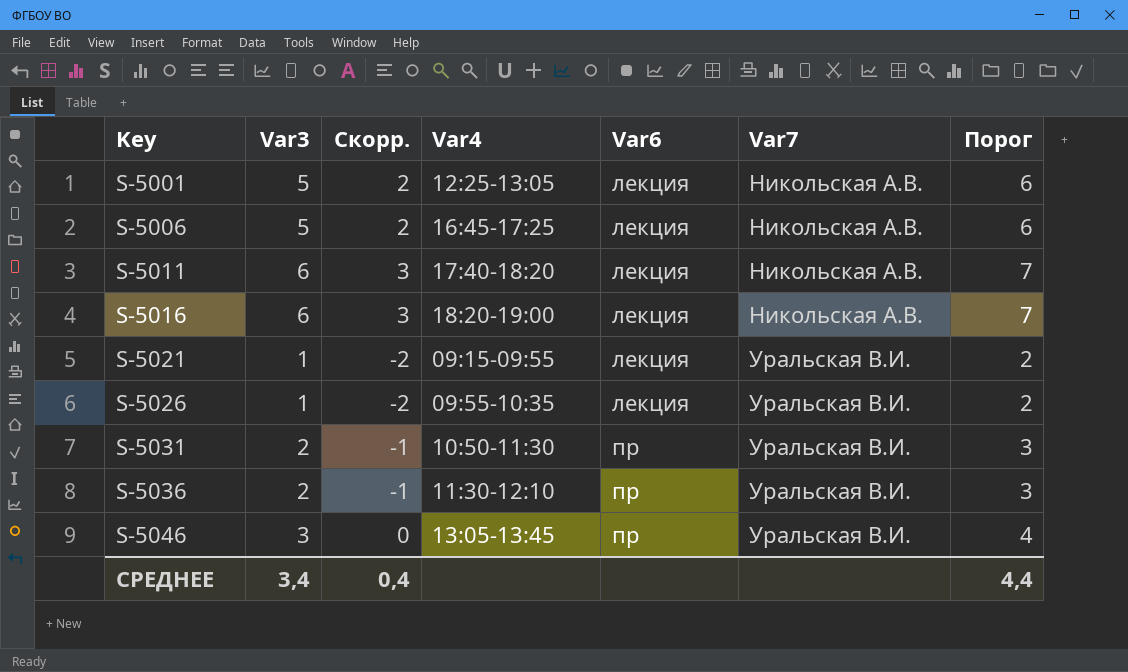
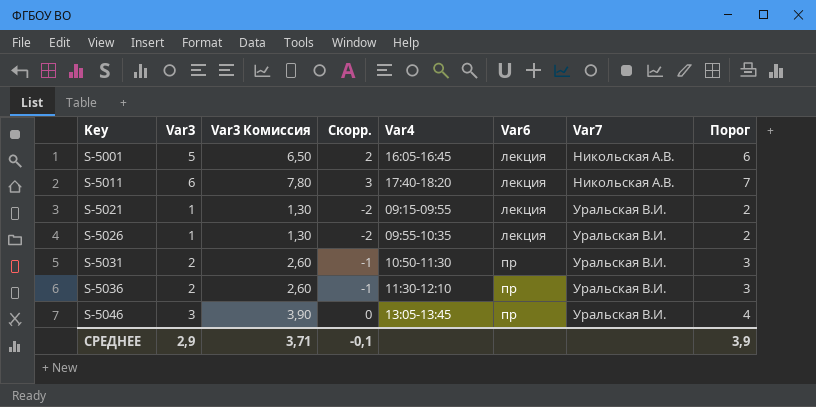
column Var3 Комиссия | formula: none -> [Var3] * 1,3
row S-5006: 5 | 2 | 16:45-17:25 | лекция | Никольская А.В. | 6 -> none
row S-5016: 6 | 3 | 18:20-19:00 | лекция | Никольская А.В. | 7 -> none
S-5001 | Var4: 12:25-13:05 -> 16:05-16:45
СРЕДНЕЕ | Var3: 3,4 -> 2,9
СРЕДНЕЕ | Скорр.: 0,4 -> -0,1
СРЕДНЕЕ | Порог: 4,4 -> 3,9

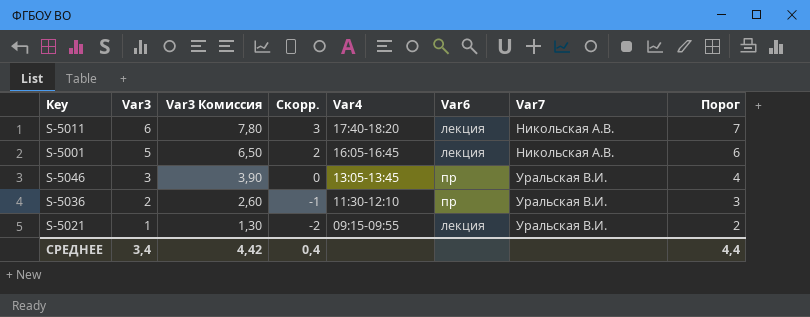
row order: Key ascending -> Var3 descending
row S-5026: 1 | 1,30 | -2 | 09:55-10:35 | лекция | Уральская В.И. | 2 -> none
row S-5031: 2 | 2,60 | -1 | 10:50-11:30 | пр | Уральская В.И. | 3 -> none
СРЕДНЕЕ | Var3: 2,9 -> 3,4
СРЕДНЕЕ | Var3 Комиссия: 3,71 -> 4,42
СРЕДНЕЕ | Скорр.: -0,1 -> 0,4
СРЕДНЕЕ | Порог: 3,9 -> 4,4

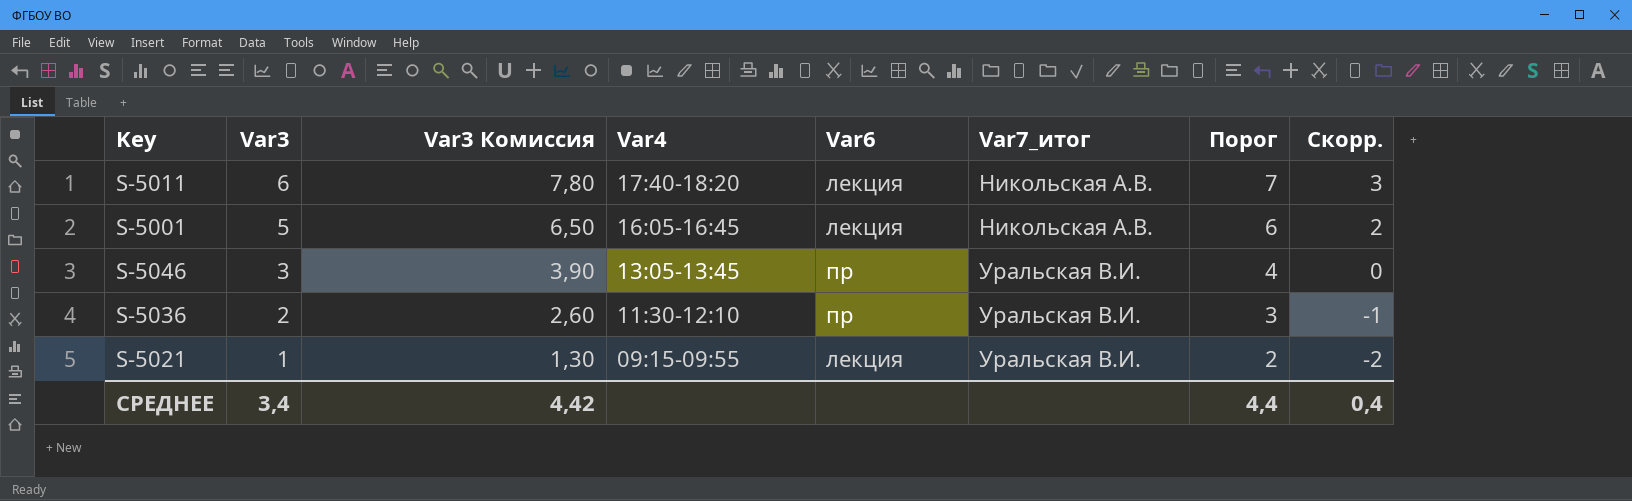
column name: Var7 -> Var7_итог
column Скорр. | position: 4 -> 8

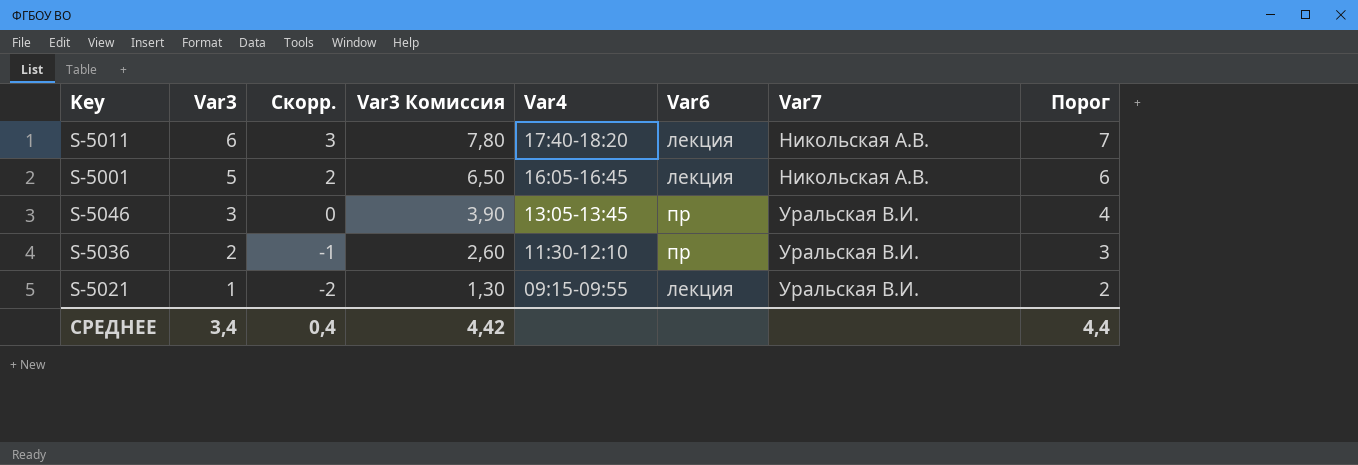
column Скорр. | position: 8 -> 3
column name: Var7_итог -> Var7

